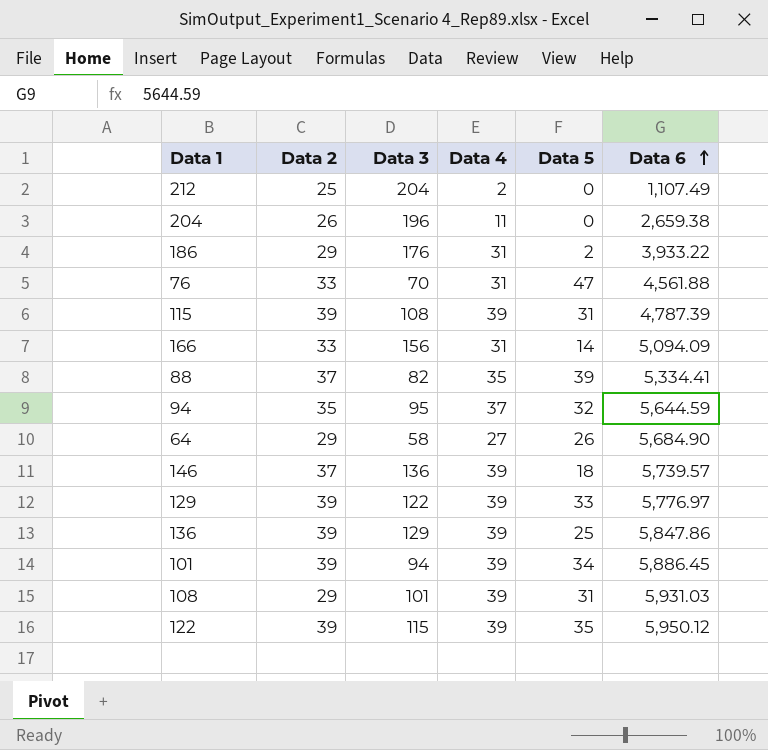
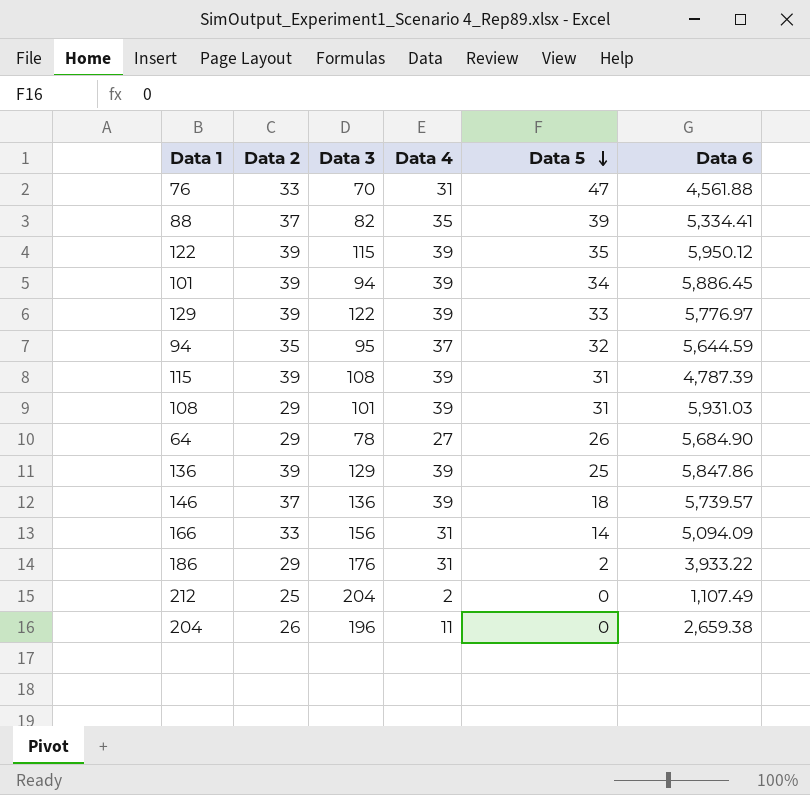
row order: Data 6 ascending -> Data 5 descending
64 | Data 3: 58 -> 78

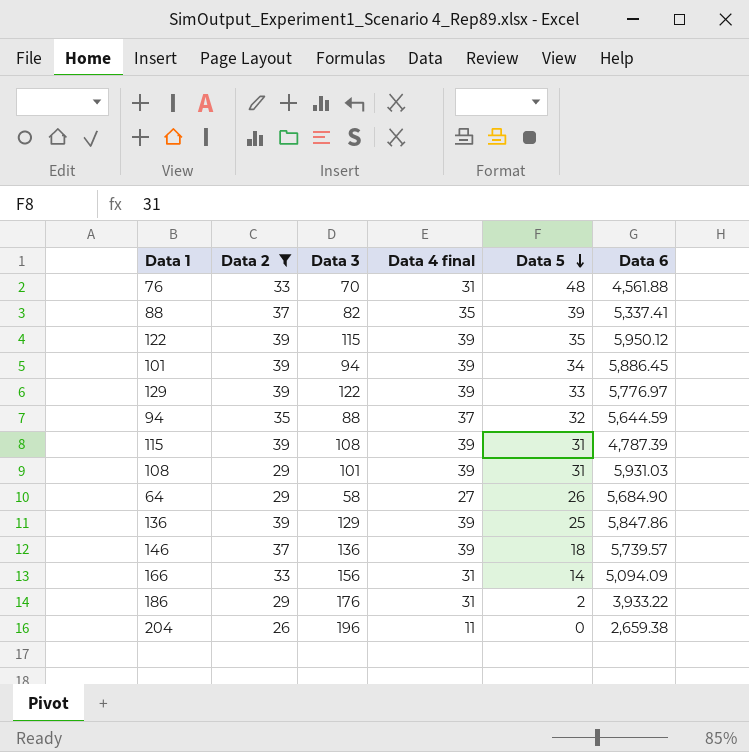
filter: none -> Data 2 != 25
column name: Data 4 -> Data 4 final
76 | Data 5: 47 -> 48
88 | Data 6: 5,334.41 -> 5,337.41
94 | Data 3: 95 -> 88
64 | Data 3: 78 -> 58

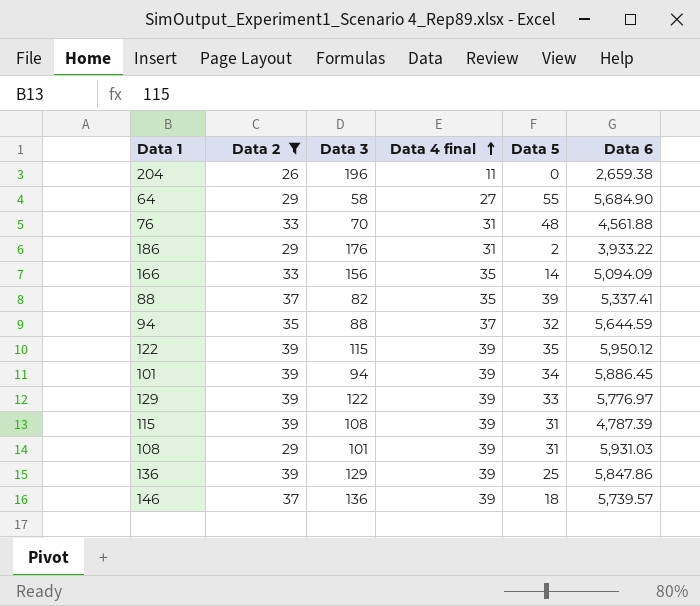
row order: Data 5 descending -> Data 4 final ascending
64 | Data 5: 26 -> 55
166 | Data 4 final: 31 -> 35

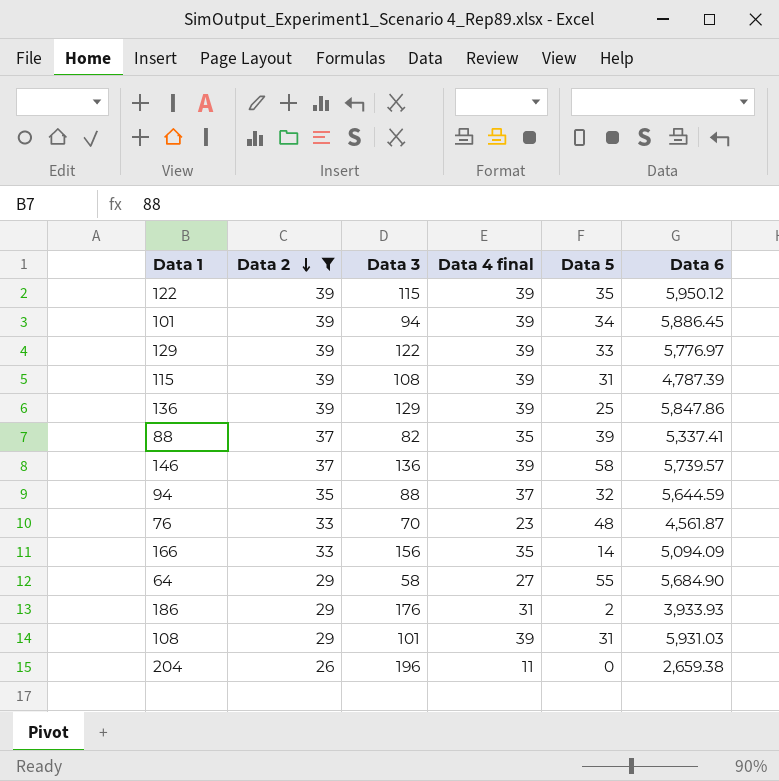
row order: Data 4 final ascending -> Data 2 descending
146 | Data 5: 18 -> 58
76 | Data 4 final: 31 -> 23
76 | Data 6: 4,561.88 -> 4,561.87
186 | Data 6: 3,933.22 -> 3,933.93

